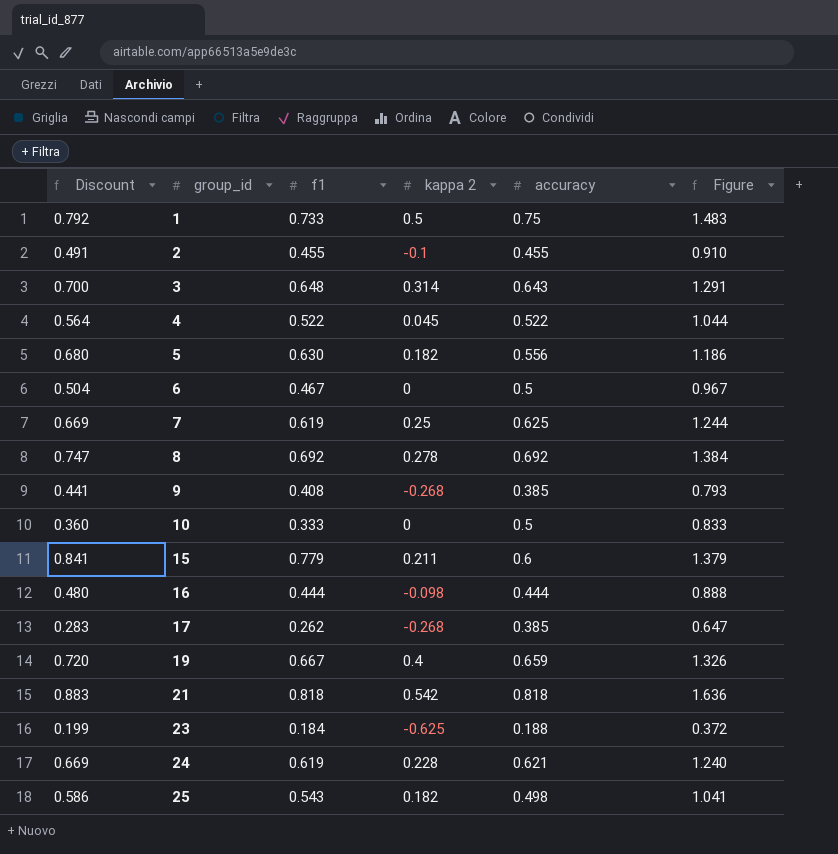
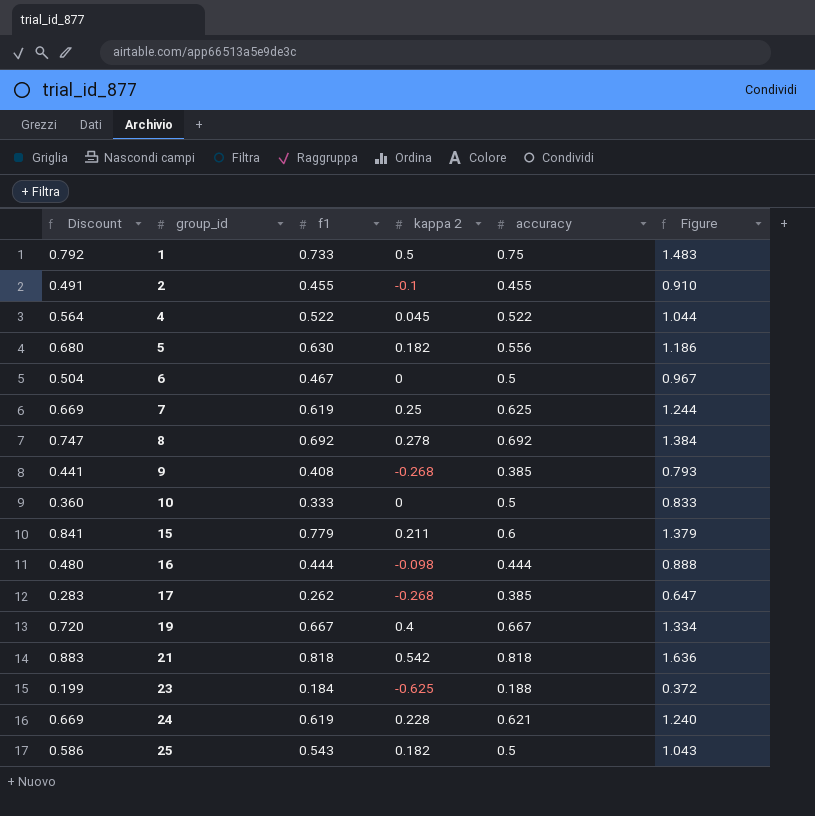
row 3: 0.700 | 0.648 | 0.314 | 0.643 | 1.291 -> none
19 | accuracy: 0.659 -> 0.667
19 | Figure: 1.326 -> 1.334
25 | accuracy: 0.498 -> 0.5
25 | Figure: 1.041 -> 1.043

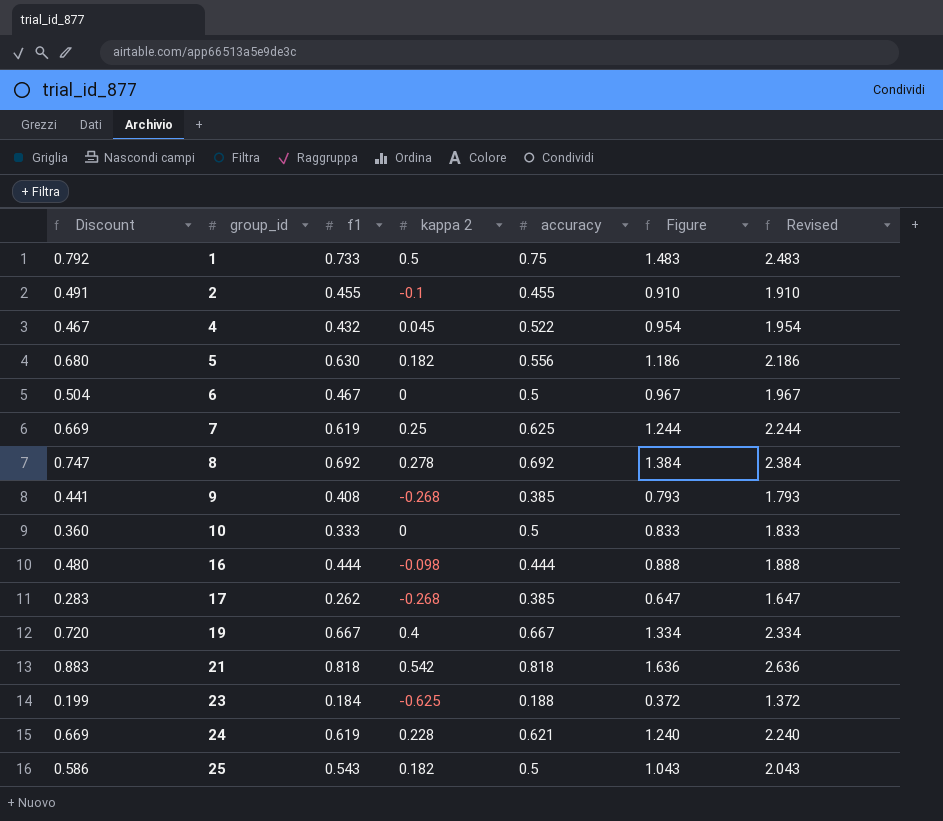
column Revised | formula: none -> [Figure] + 1
row 15: 0.841 | 0.779 | 0.211 | 0.6 | 1.379 -> none
4 | Discount: 0.564 -> 0.467
4 | f1: 0.522 -> 0.432
4 | Figure: 1.044 -> 0.954

